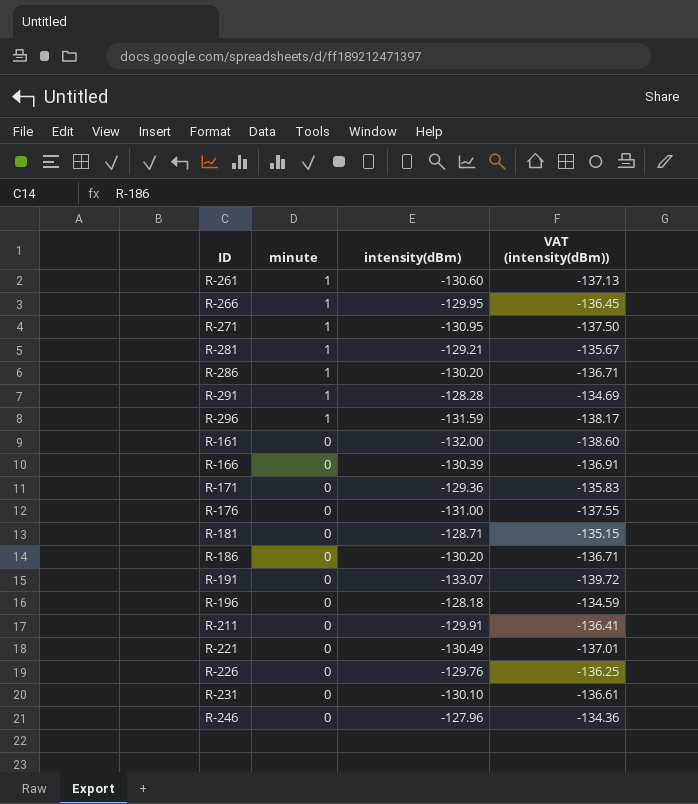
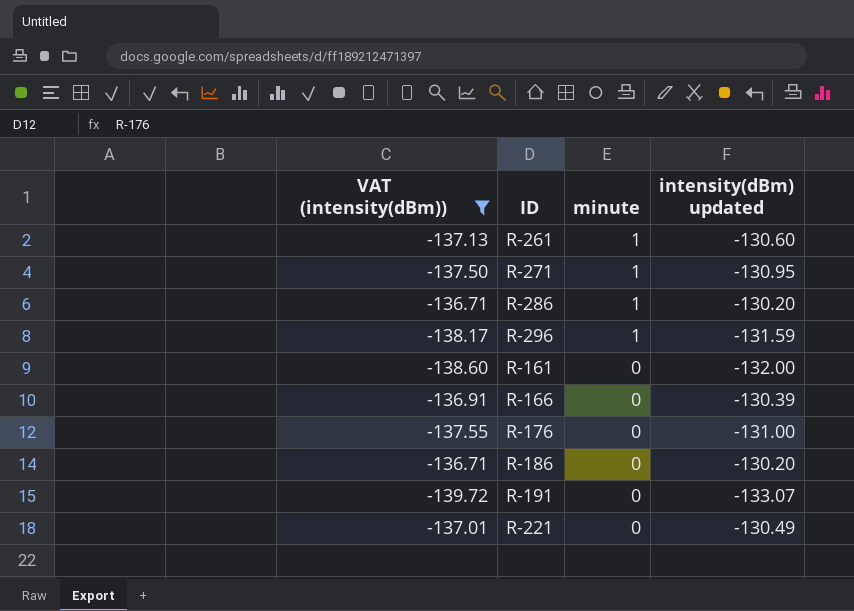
filter: none -> VAT (intensity(dBm)) <= -136.71
column VAT (intensity(dBm)) | position: 4 -> 1
column name: intensity(dBm) -> intensity(dBm) updated

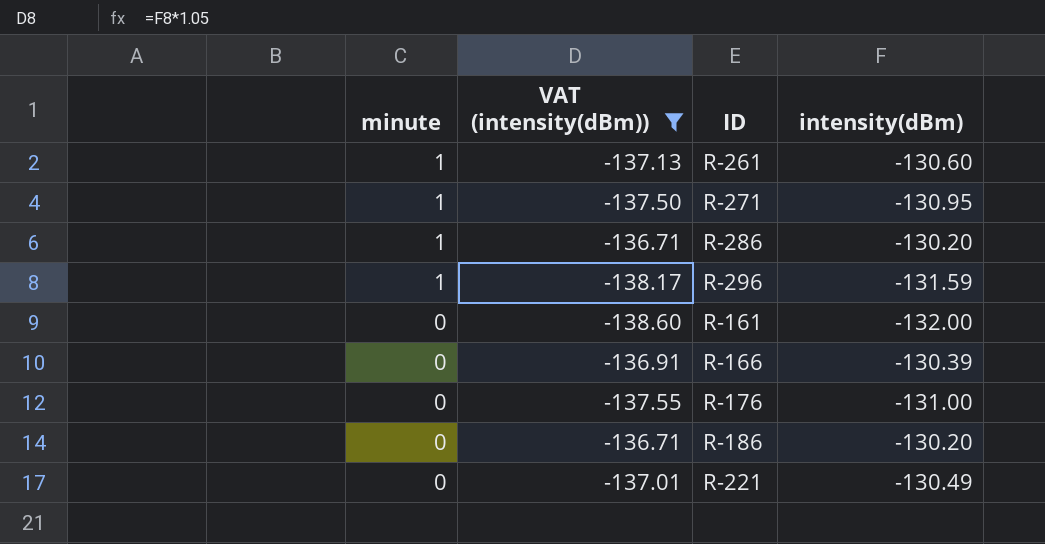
column minute | position: 3 -> 1
column name: intensity(dBm) updated -> intensity(dBm)
row R-191: -139.72 | 0 | -133.07 -> none

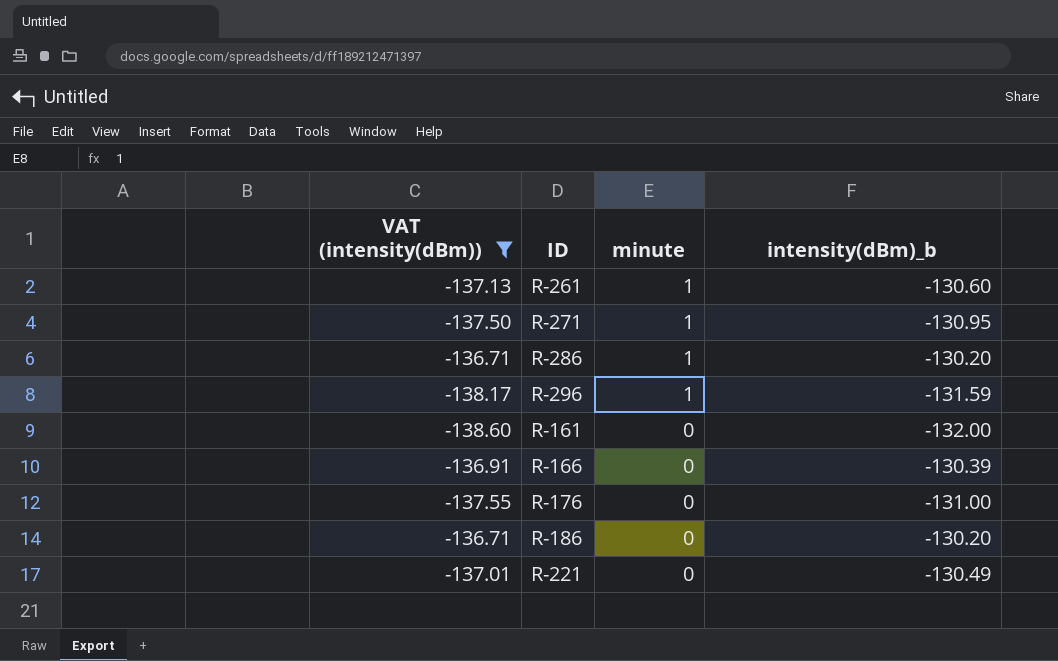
column minute | position: 1 -> 3
column name: intensity(dBm) -> intensity(dBm)_b

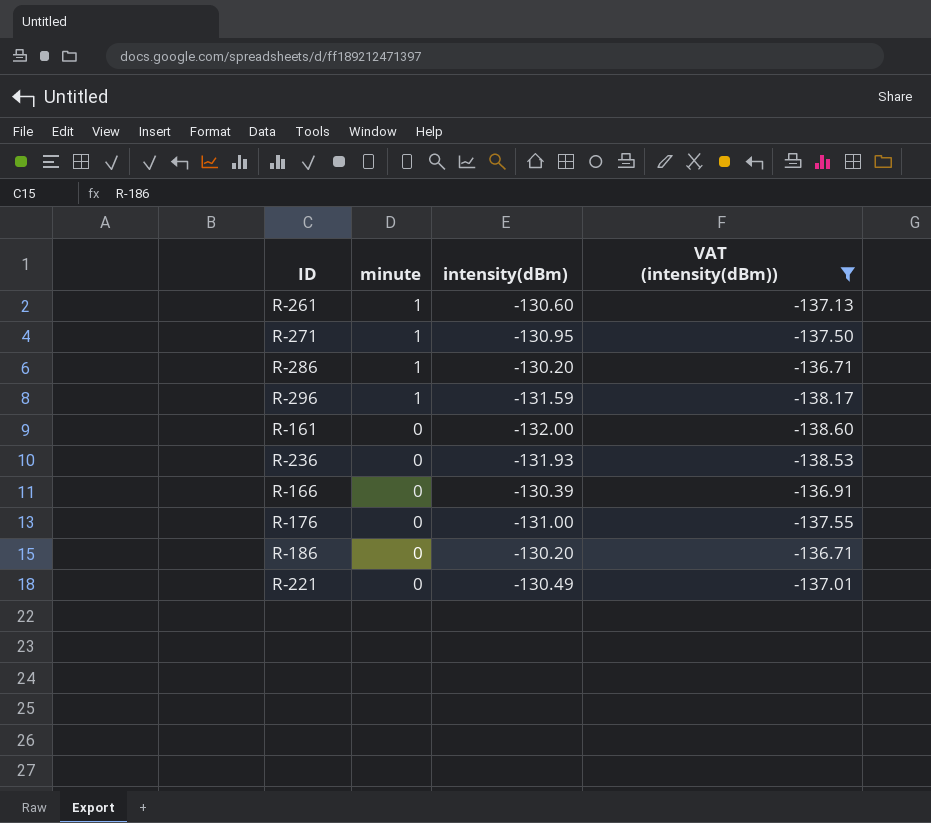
column name: intensity(dBm)_b -> intensity(dBm)
column VAT (intensity(dBm)) | position: 1 -> 4
row R-236: none -> 0 | -131.93 | -138.53

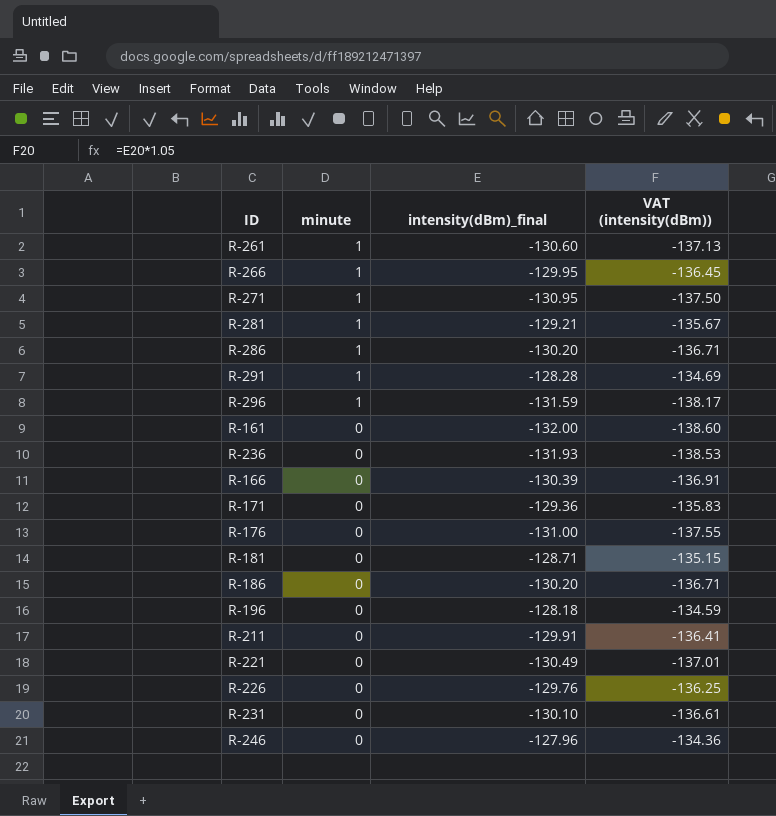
filter: VAT (intensity(dBm)) <= -136.71 -> none
column name: intensity(dBm) -> intensity(dBm)_final

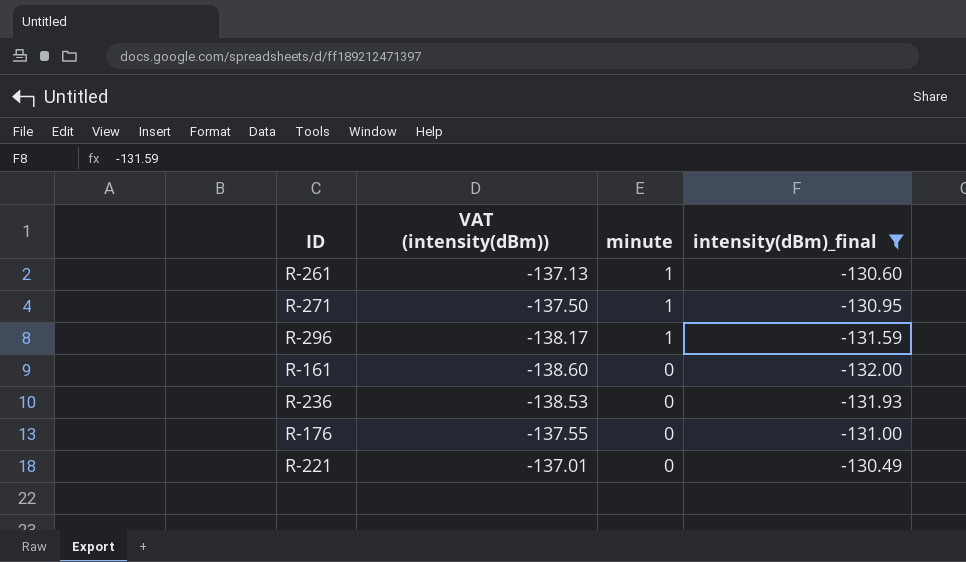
filter: none -> intensity(dBm)_final <= -130.49
column VAT (intensity(dBm)) | position: 4 -> 2

